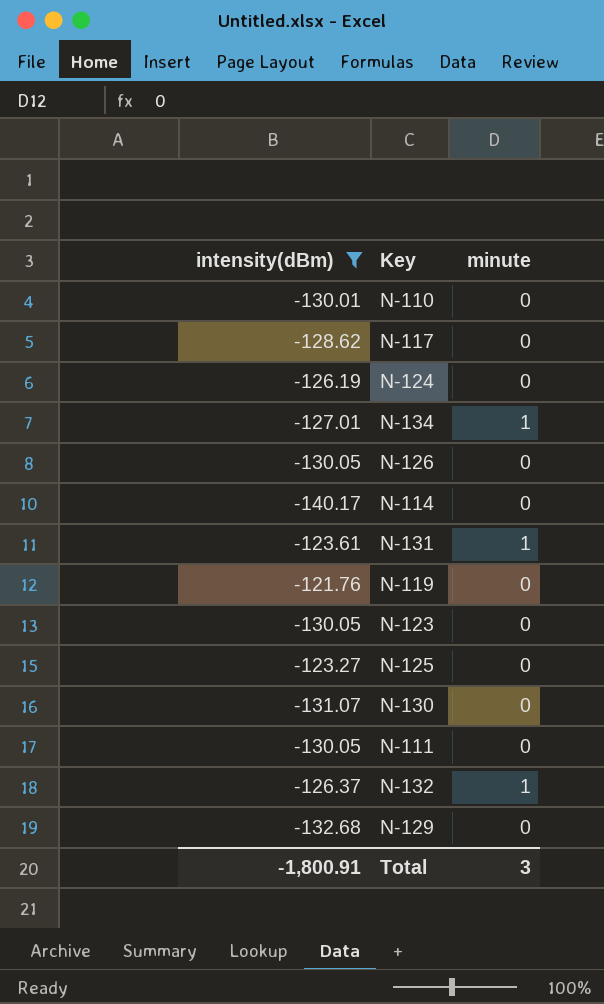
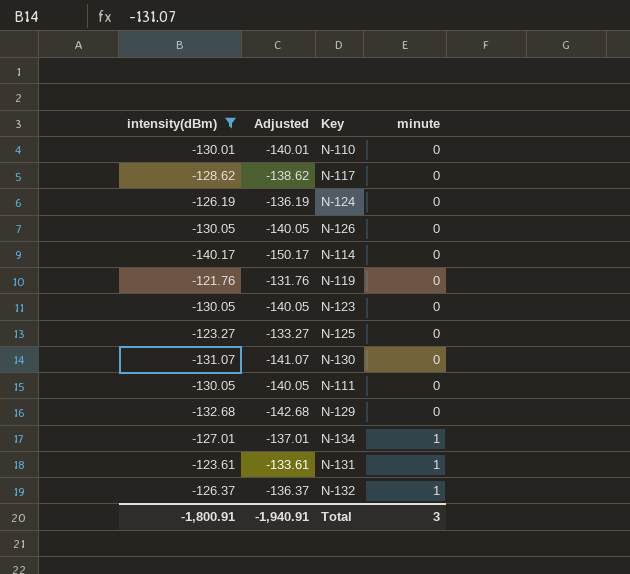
row order: none -> minute ascending
column Adjusted | formula: none -> [intensity(dBm)] - 10

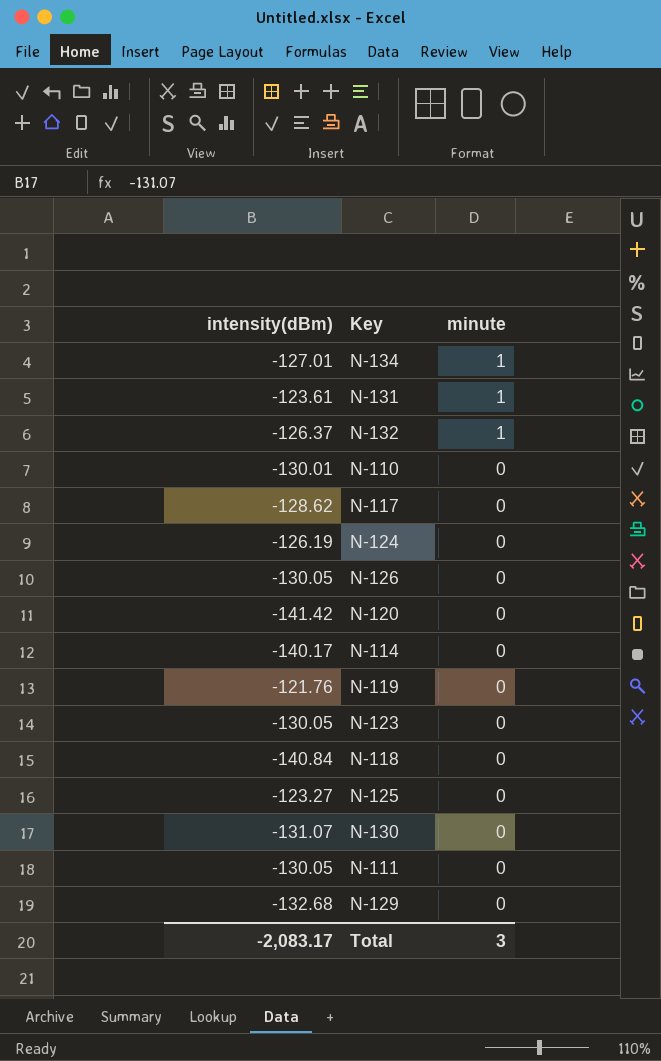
filter: intensity(dBm) >= -140.17 -> none
row order: minute ascending -> minute descending
column Adjusted | formula: [intensity(dBm)] - 10 -> none
Total | intensity(dBm): -1,800.91 -> -2,083.17

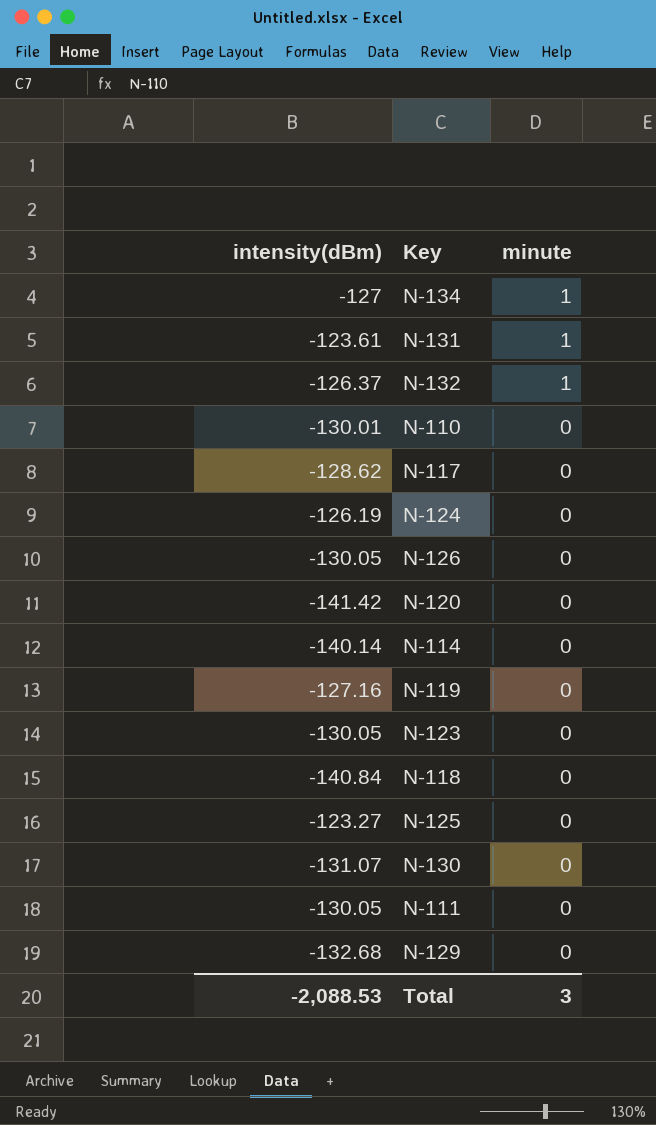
N-134 | intensity(dBm): -127.01 -> -127
N-114 | intensity(dBm): -140.17 -> -140.14
N-119 | intensity(dBm): -121.76 -> -127.16
Total | intensity(dBm): -2,083.17 -> -2,088.53

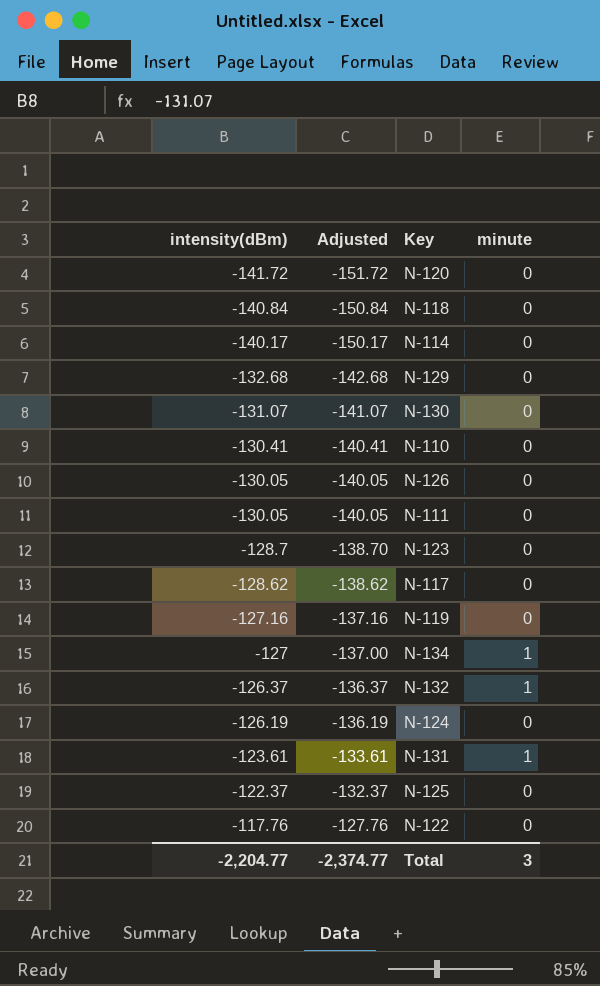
row order: minute descending -> intensity(dBm) ascending
column Adjusted | formula: none -> [intensity(dBm)] - 10
N-120 | intensity(dBm): -141.42 -> -141.72
N-114 | intensity(dBm): -140.14 -> -140.17
N-110 | intensity(dBm): -130.01 -> -130.41
N-123 | intensity(dBm): -130.05 -> -128.7
N-125 | intensity(dBm): -123.27 -> -122.37
row N-122: none -> -117.76 | -127.76 | 0
Total | intensity(dBm): -2,088.53 -> -2,204.77

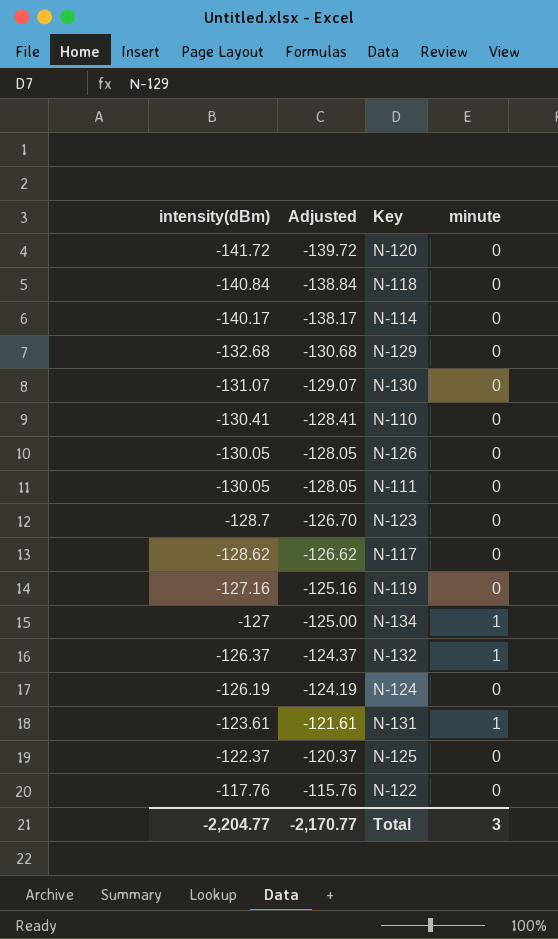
column Adjusted | formula: [intensity(dBm)] - 10 -> [intensity(dBm)] + 2
Total | Adjusted: -2,374.77 -> -2,170.77

